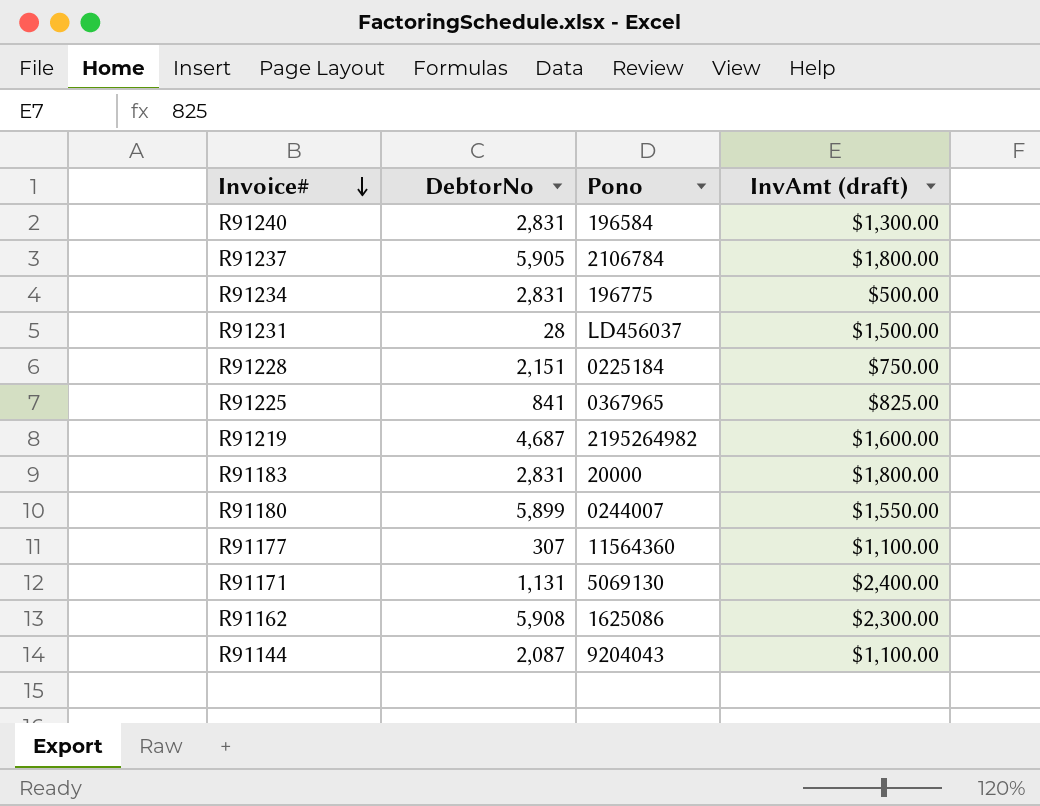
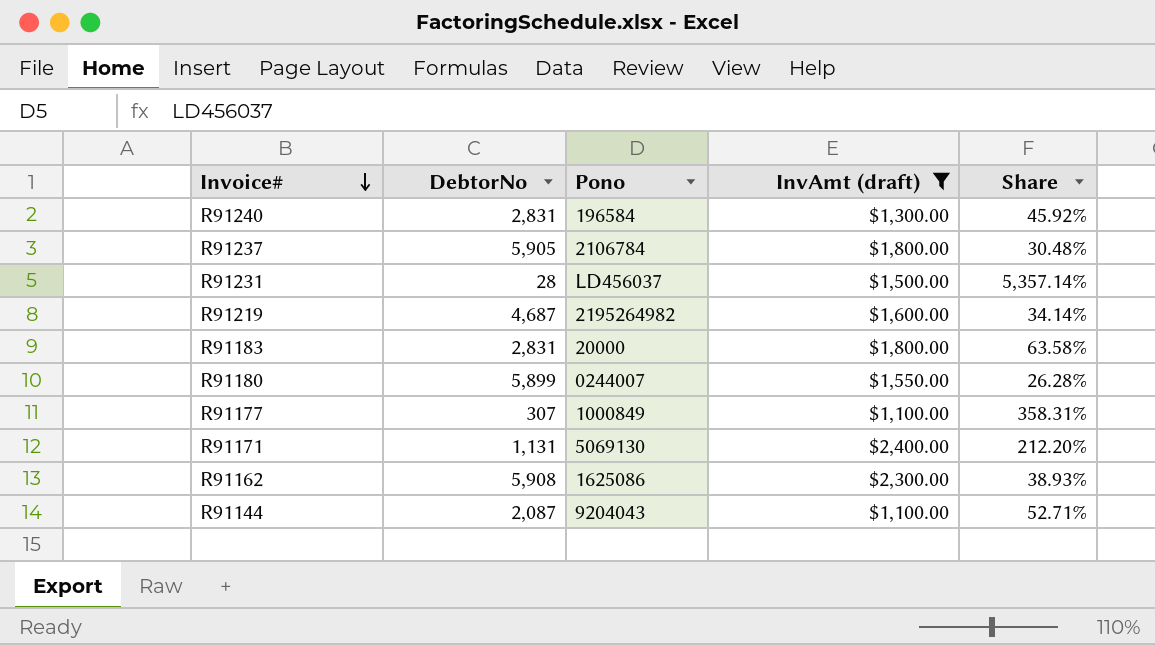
filter: none -> InvAmt (draft) >= $1,100.00
column Share | formula: none -> [InvAmt (draft)] / [DebtorNo]
R91177 | Pono: 11564360 -> 1000849

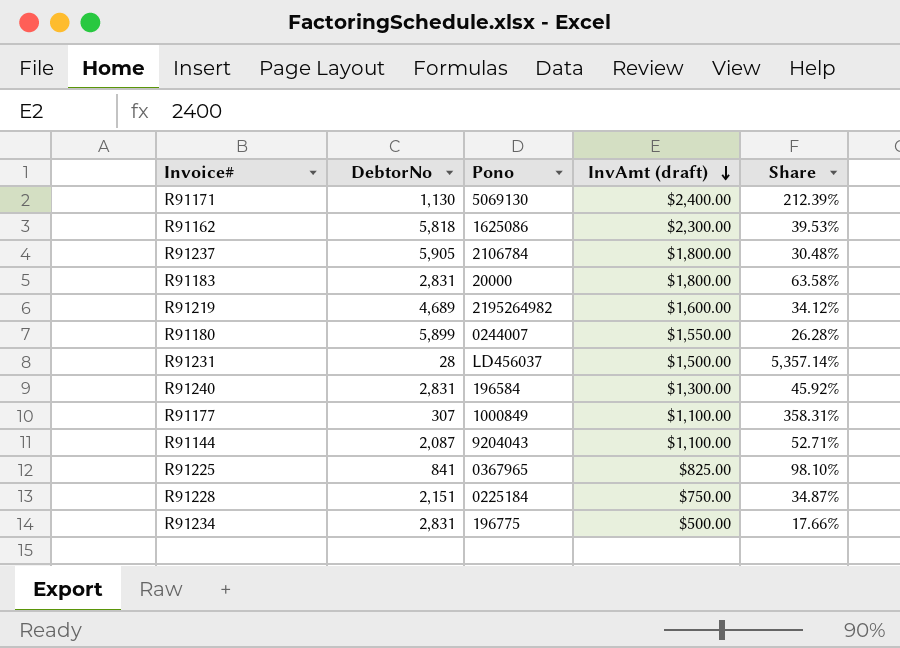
filter: InvAmt (draft) >= $1,100.00 -> none
row order: Invoice# descending -> InvAmt (draft) descending
R91171 | DebtorNo: 1,131 -> 1,130
R91171 | Share: 212.20% -> 212.39%
R91162 | DebtorNo: 5,908 -> 5,818
R91162 | Share: 38.93% -> 39.53%
R91219 | DebtorNo: 4,687 -> 4,689
R91219 | Share: 34.14% -> 34.12%

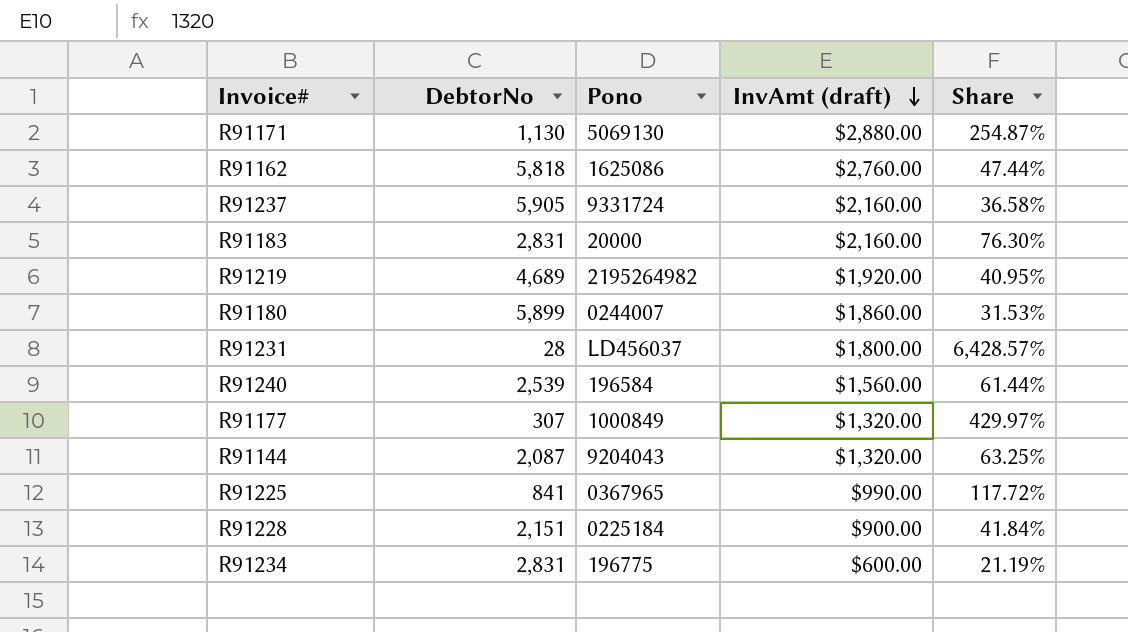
R91171 | InvAmt (draft): $2,400.00 -> $2,880.00
R91171 | Share: 212.39% -> 254.87%
R91162 | InvAmt (draft): $2,300.00 -> $2,760.00
R91162 | Share: 39.53% -> 47.44%
R91237 | Pono: 2106784 -> 9331724
R91237 | InvAmt (draft): $1,800.00 -> $2,160.00
R91237 | Share: 30.48% -> 36.58%
R91183 | InvAmt (draft): $1,800.00 -> $2,160.00
R91183 | Share: 63.58% -> 76.30%
R91219 | InvAmt (draft): $1,600.00 -> $1,920.00
R91219 | Share: 34.12% -> 40.95%
R91180 | InvAmt (draft): $1,550.00 -> $1,860.00
R91180 | Share: 26.28% -> 31.53%
R91231 | InvAmt (draft): $1,500.00 -> $1,800.00
R91231 | Share: 5,357.14% -> 6,428.57%
R91240 | DebtorNo: 2,831 -> 2,539
R91240 | InvAmt (draft): $1,300.00 -> $1,560.00
R91240 | Share: 45.92% -> 61.44%
R91177 | InvAmt (draft): $1,100.00 -> $1,320.00
R91177 | Share: 358.31% -> 429.97%
R91144 | InvAmt (draft): $1,100.00 -> $1,320.00
R91144 | Share: 52.71% -> 63.25%
R91225 | InvAmt (draft): $825.00 -> $990.00
R91225 | Share: 98.10% -> 117.72%
R91228 | InvAmt (draft): $750.00 -> $900.00
R91228 | Share: 34.87% -> 41.84%
R91234 | InvAmt (draft): $500.00 -> $600.00
R91234 | Share: 17.66% -> 21.19%

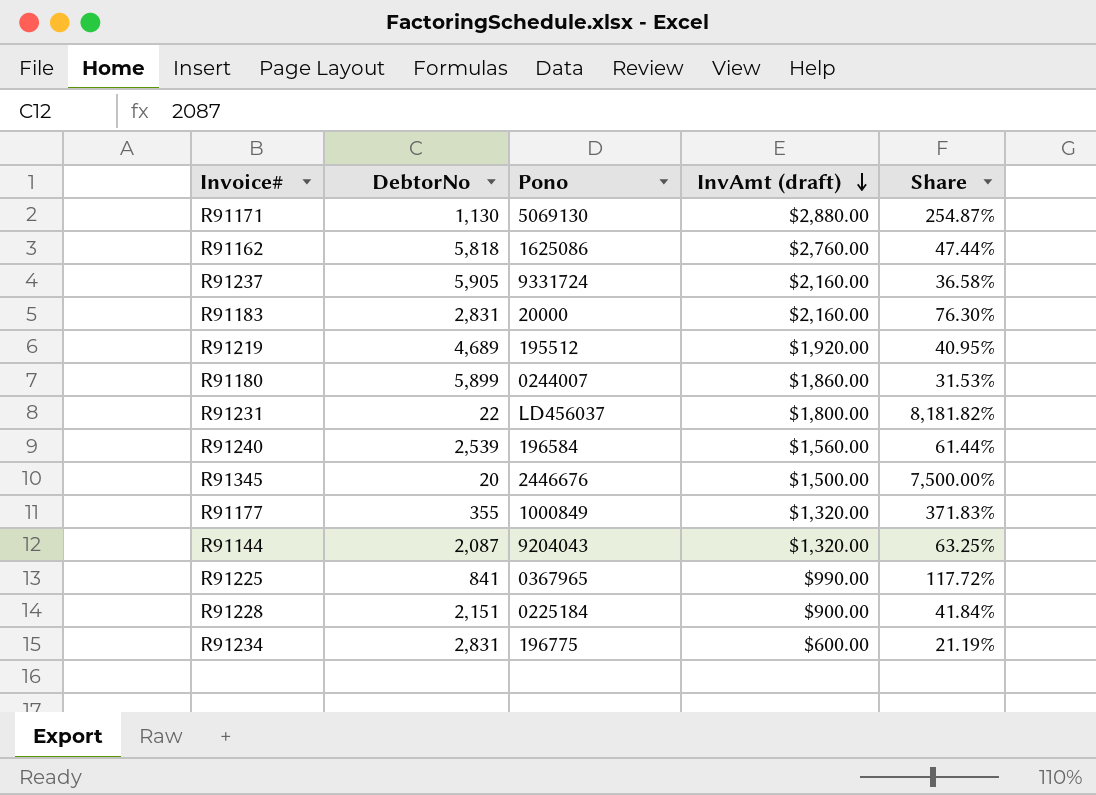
R91219 | Pono: 2195264982 -> 195512
R91231 | DebtorNo: 28 -> 22
R91231 | Share: 6,428.57% -> 8,181.82%
row R91345: none -> 20 | 2446676 | $1,500.00 | 7,500.00%
R91177 | DebtorNo: 307 -> 355
R91177 | Share: 429.97% -> 371.83%

